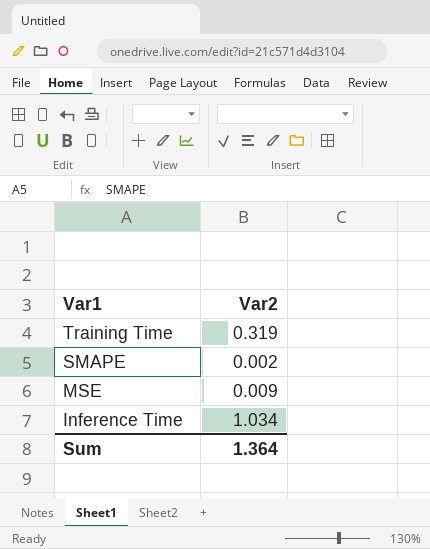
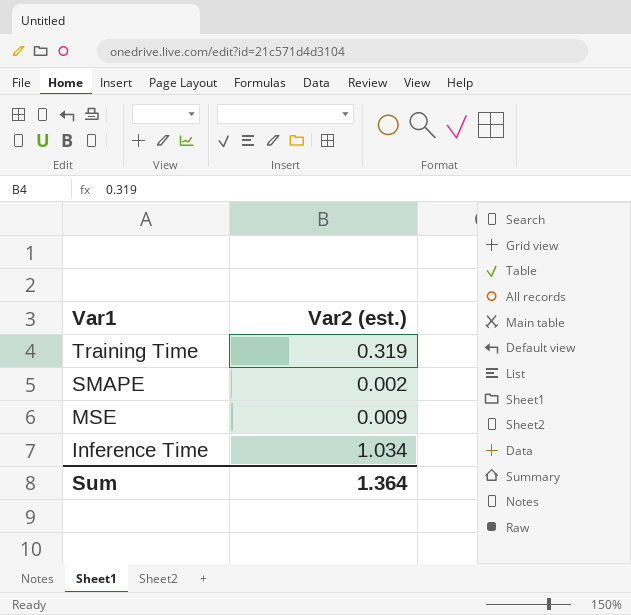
column name: Var2 -> Var2 (est.)

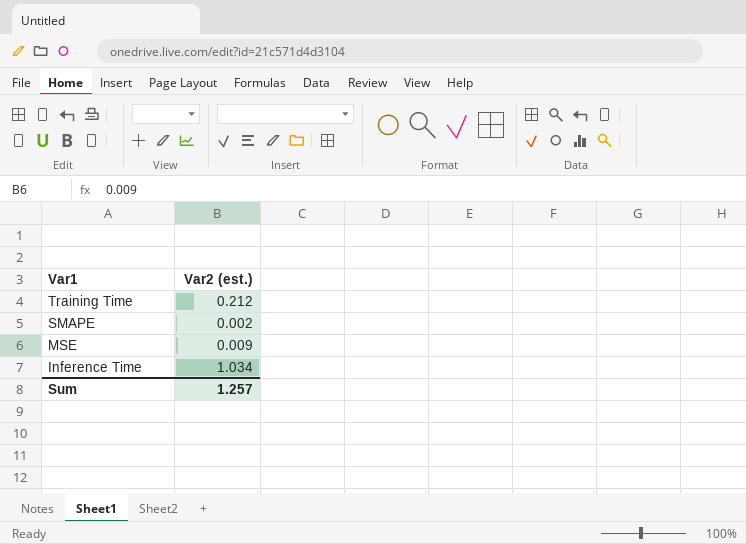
Training Time | Var2 (est.): 0.319 -> 0.212
Sum | Var2 (est.): 1.364 -> 1.257

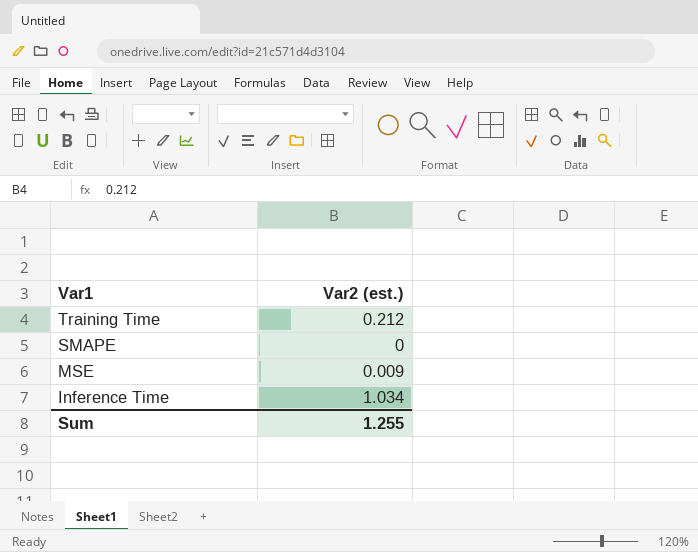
SMAPE | Var2 (est.): 0.002 -> 0
Sum | Var2 (est.): 1.257 -> 1.255

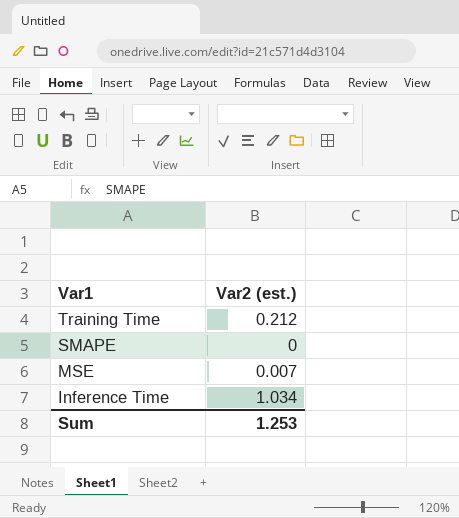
MSE | Var2 (est.): 0.009 -> 0.007
Sum | Var2 (est.): 1.255 -> 1.253

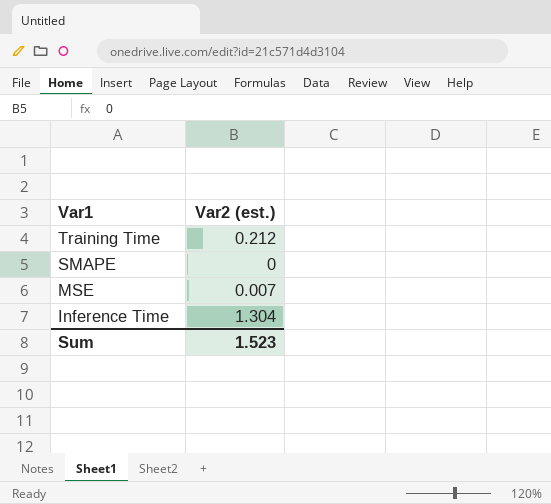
Inference Time | Var2 (est.): 1.034 -> 1.304
Sum | Var2 (est.): 1.253 -> 1.523

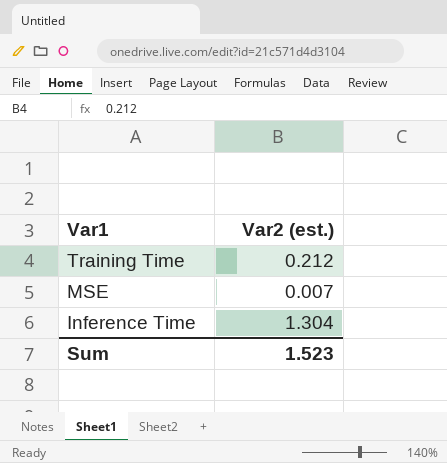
row SMAPE: 0 -> none

